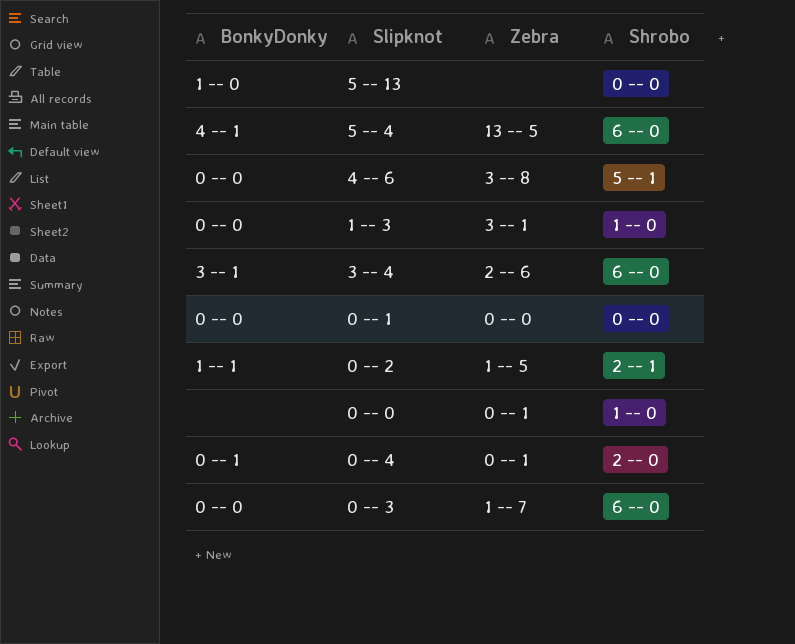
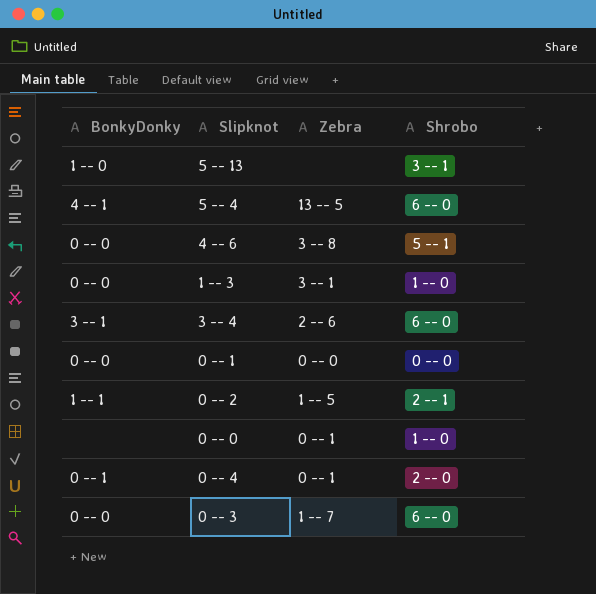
5 -- 13 | Shrobo: 0 -- 0 -> 3 -- 1

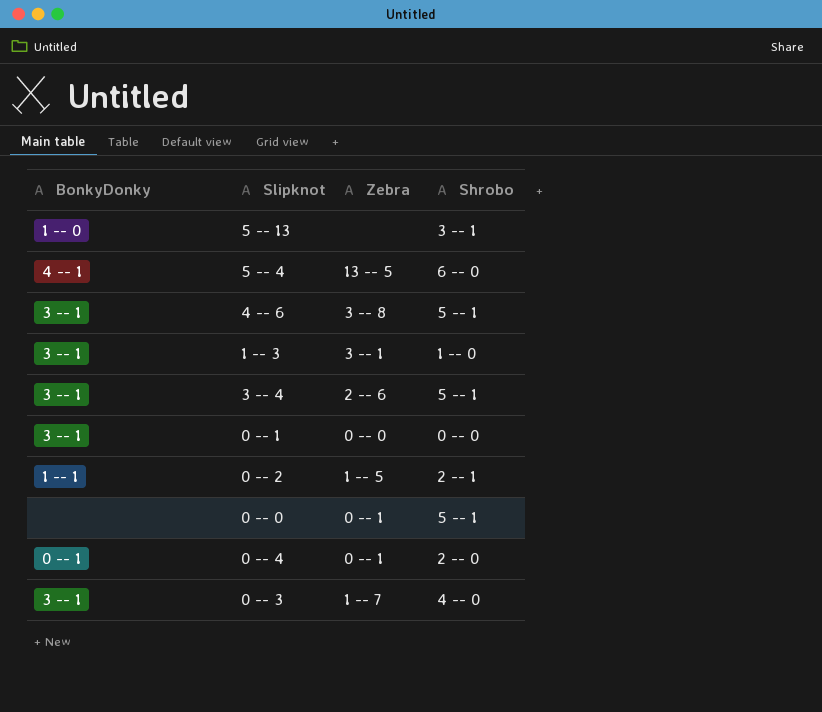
4 -- 6 | BonkyDonky: 0 -- 0 -> 3 -- 1
1 -- 3 | BonkyDonky: 0 -- 0 -> 3 -- 1
3 -- 4 | Shrobo: 6 -- 0 -> 5 -- 1
0 -- 1 | BonkyDonky: 0 -- 0 -> 3 -- 1
0 -- 0 | Shrobo: 1 -- 0 -> 5 -- 1
0 -- 3 | BonkyDonky: 0 -- 0 -> 3 -- 1
0 -- 3 | Shrobo: 6 -- 0 -> 4 -- 0

